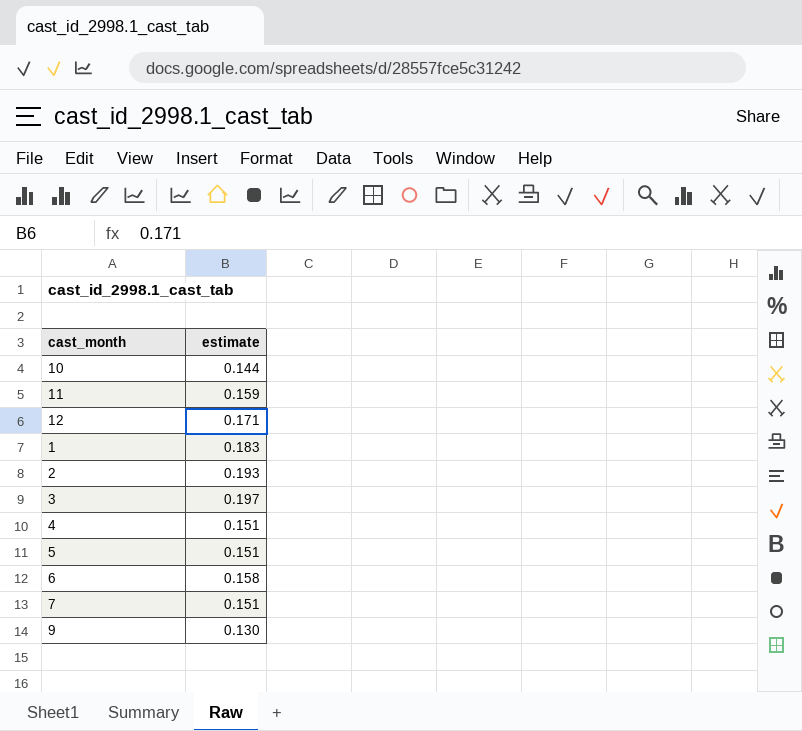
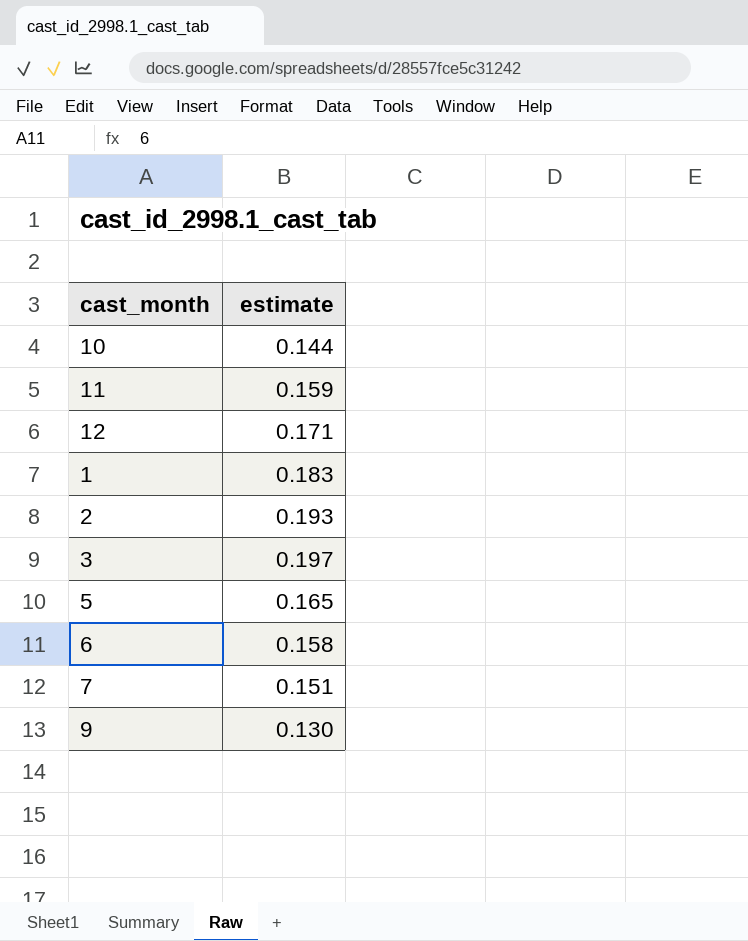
row 4: 0.151 -> none
5 | estimate: 0.151 -> 0.165

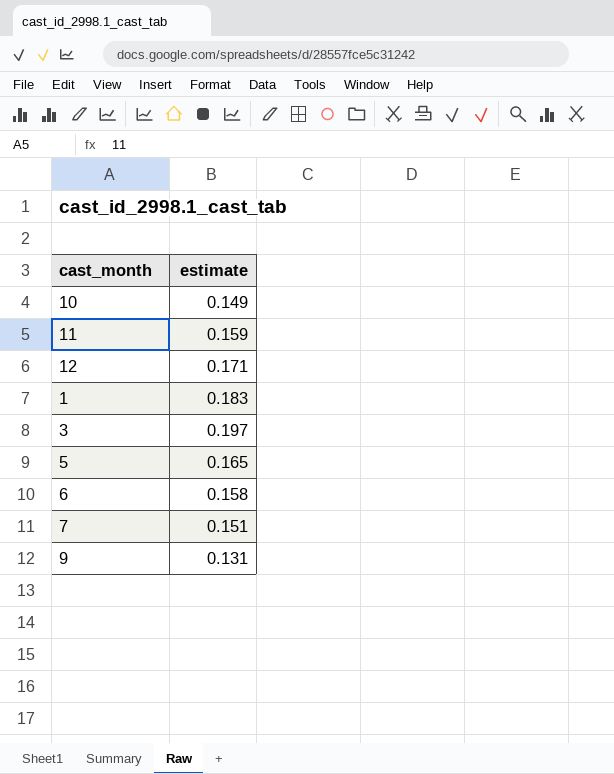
row 2: 0.193 -> none
10 | estimate: 0.144 -> 0.149
9 | estimate: 0.130 -> 0.131

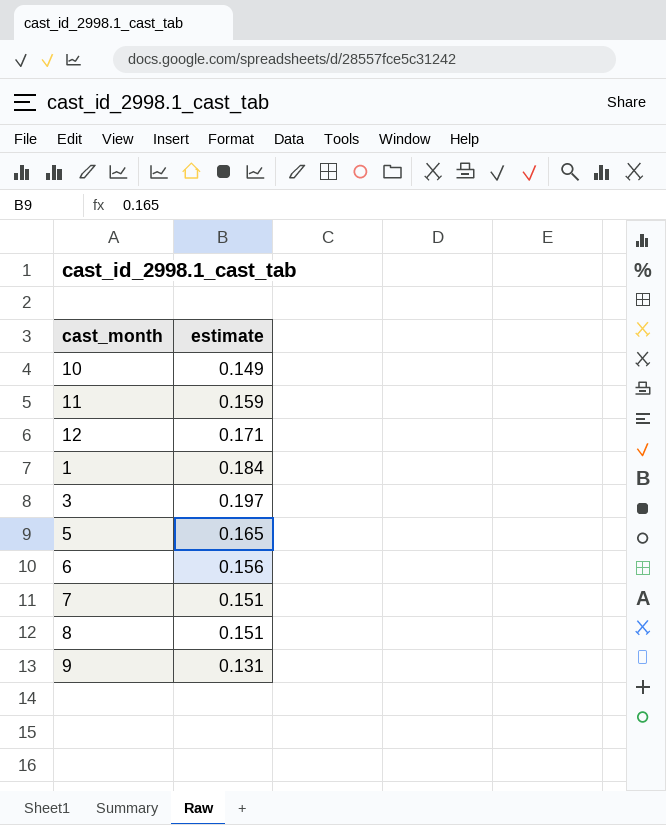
1 | estimate: 0.183 -> 0.184
6 | estimate: 0.158 -> 0.156
row 8: none -> 0.151

